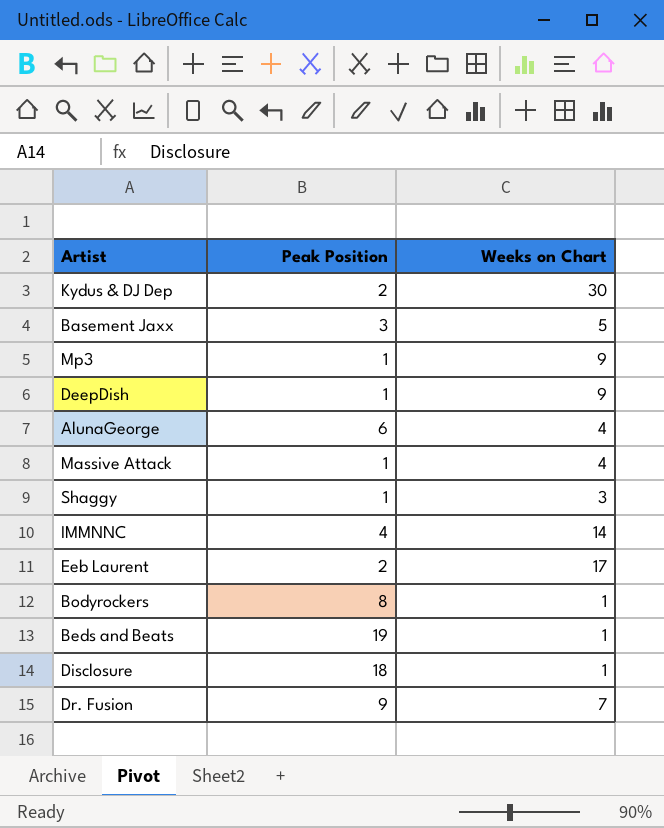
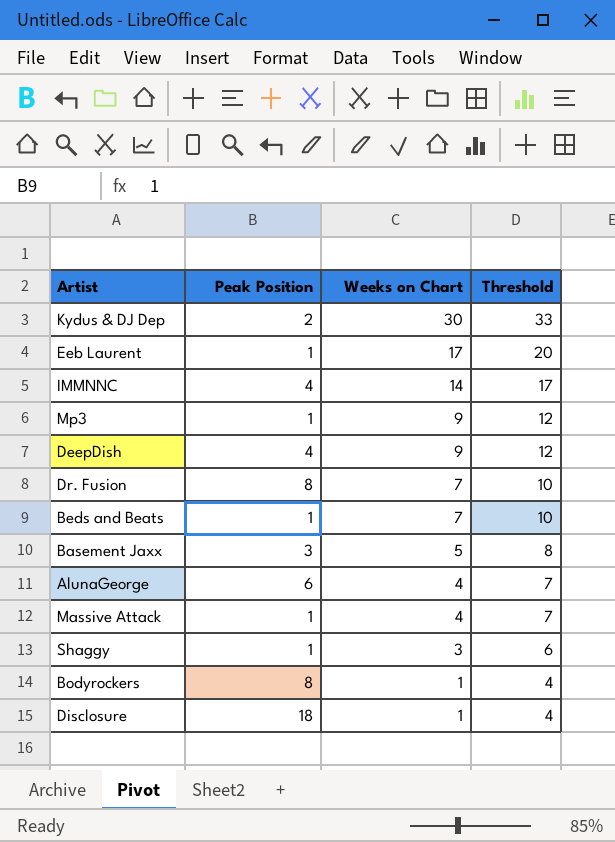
row order: none -> Weeks on Chart descending
column Threshold | formula: none -> [Weeks on Chart] + 3
Eeb Laurent | Peak Position: 2 -> 1
DeepDish | Peak Position: 1 -> 4
Dr. Fusion | Peak Position: 9 -> 8
Beds and Beats | Peak Position: 19 -> 1
Beds and Beats | Weeks on Chart: 1 -> 7

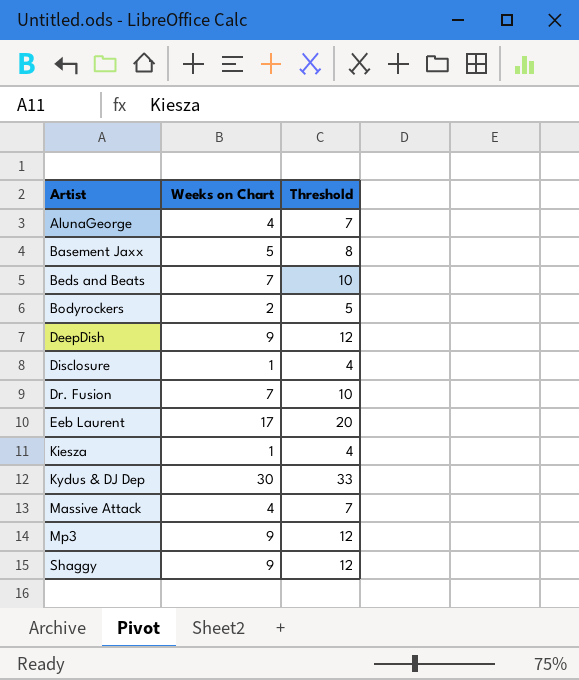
row order: Weeks on Chart descending -> Artist ascending
column Peak Position | position: 2 -> none
row IMMNNC: 4 | 14 | 17 -> none
Bodyrockers | Weeks on Chart: 1 -> 2
Bodyrockers | Threshold: 4 -> 5
row Kiesza: none -> 1 | 4
Shaggy | Weeks on Chart: 3 -> 9
Shaggy | Threshold: 6 -> 12

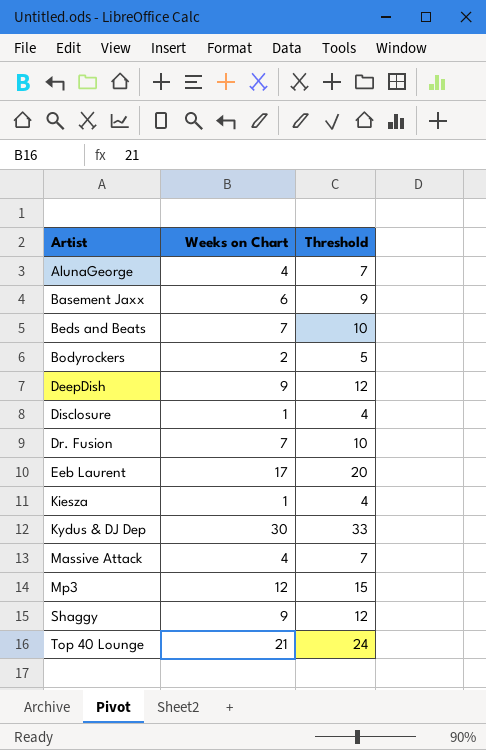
Basement Jaxx | Weeks on Chart: 5 -> 6
Basement Jaxx | Threshold: 8 -> 9
Mp3 | Weeks on Chart: 9 -> 12
Mp3 | Threshold: 12 -> 15
row Top 40 Lounge: none -> 21 | 24

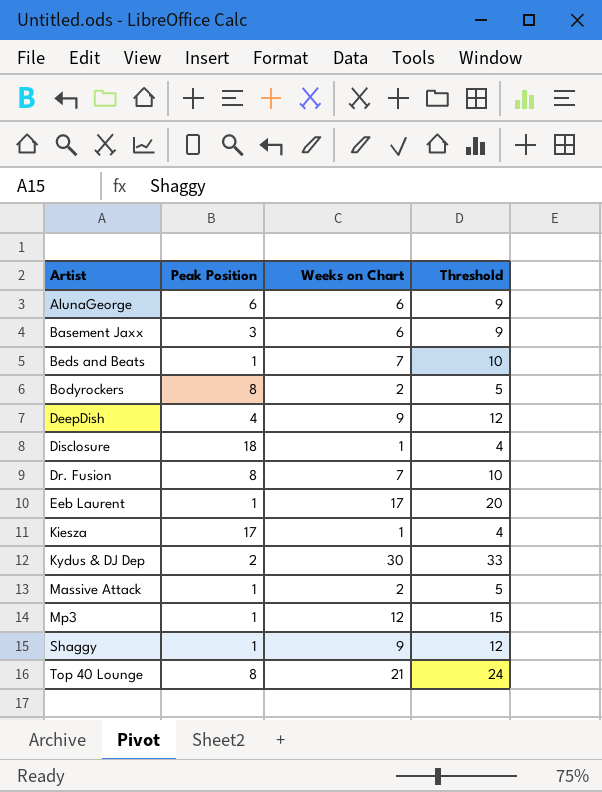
column Peak Position | position: none -> 2
AlunaGeorge | Weeks on Chart: 4 -> 6
AlunaGeorge | Threshold: 7 -> 9
Massive Attack | Weeks on Chart: 4 -> 2
Massive Attack | Threshold: 7 -> 5

